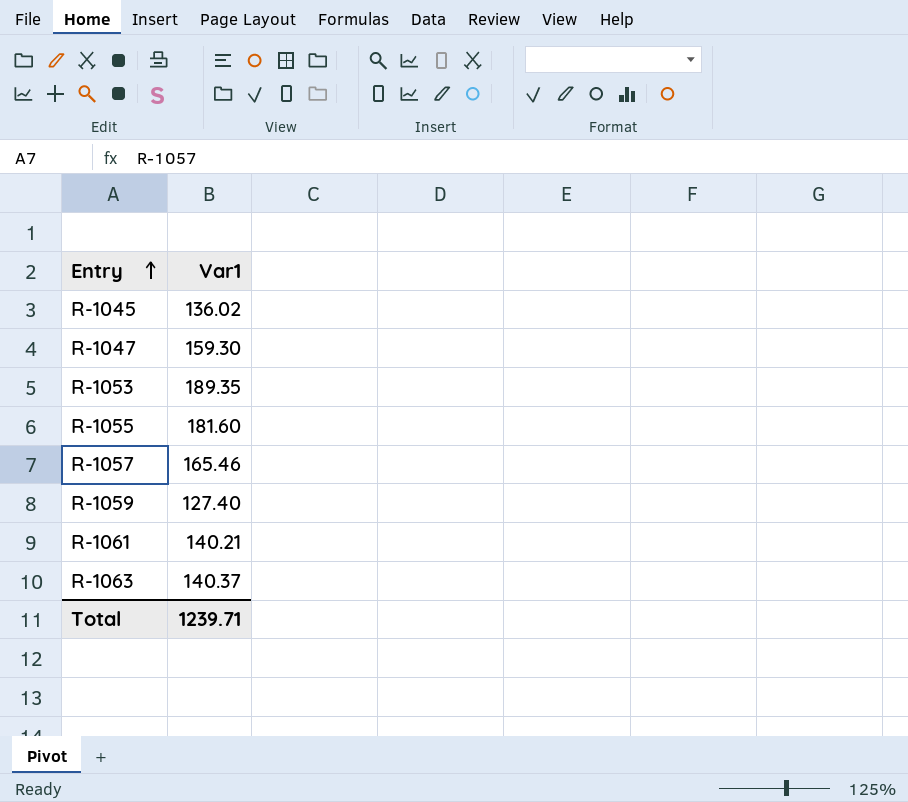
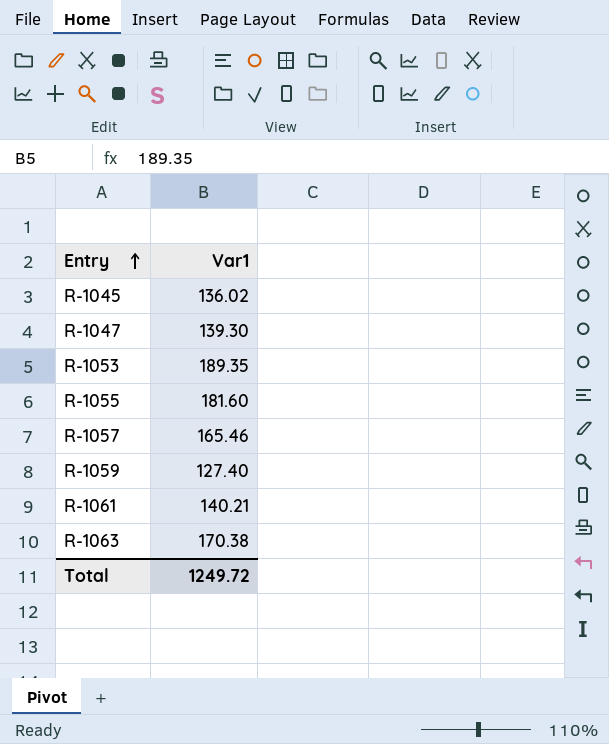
R-1047 | Var1: 159.30 -> 139.30
R-1063 | Var1: 140.37 -> 170.38
Total | Var1: 1239.71 -> 1249.72

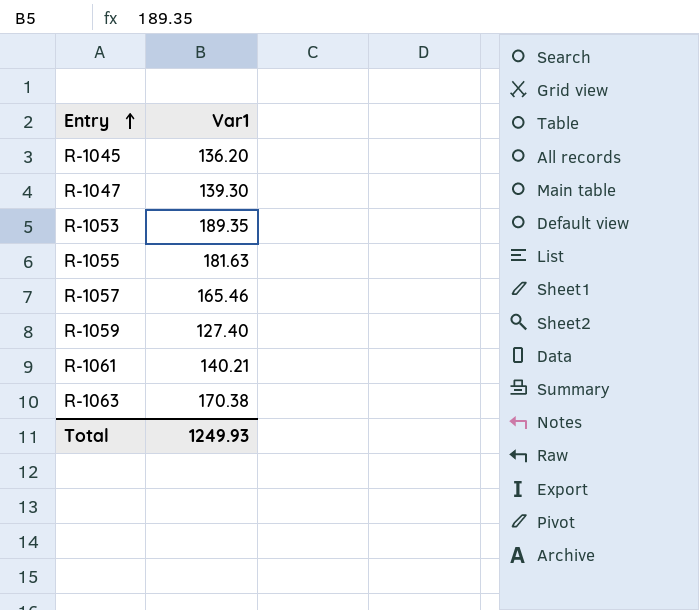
R-1045 | Var1: 136.02 -> 136.20
R-1055 | Var1: 181.60 -> 181.63
Total | Var1: 1249.72 -> 1249.93

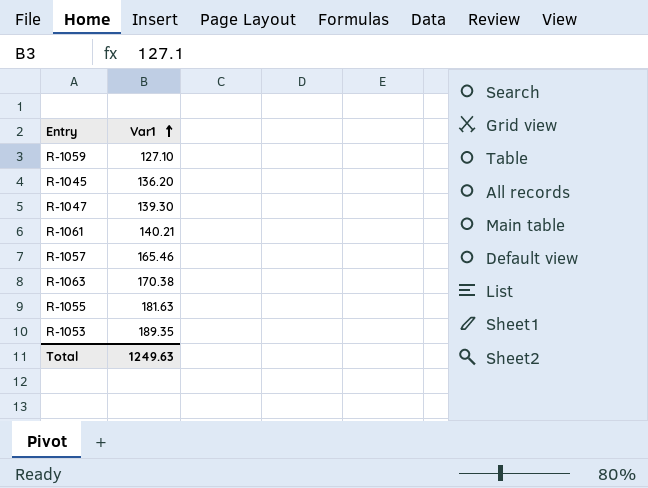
row order: Entry ascending -> Var1 ascending
R-1059 | Var1: 127.40 -> 127.10
Total | Var1: 1249.93 -> 1249.63

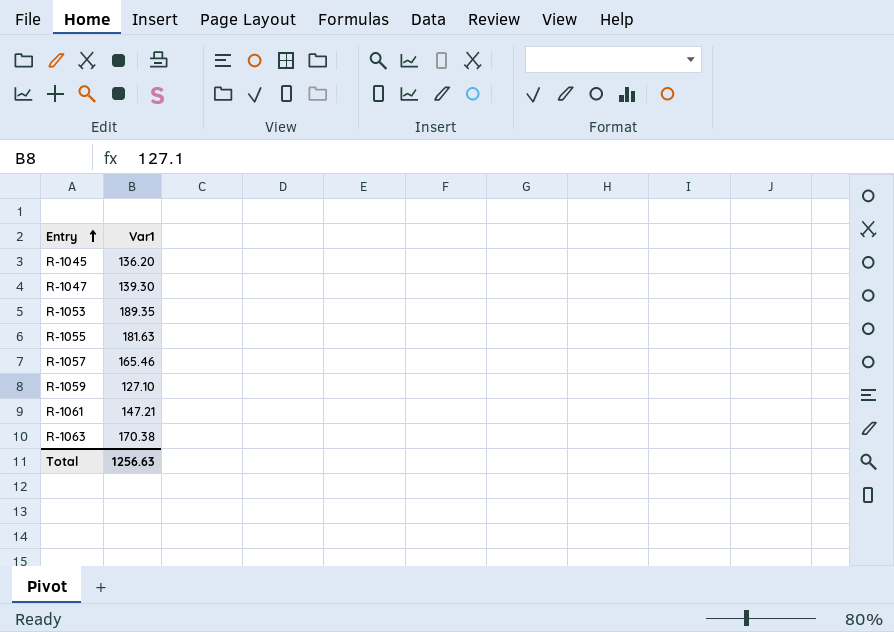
row order: Var1 ascending -> Entry ascending
R-1061 | Var1: 140.21 -> 147.21
Total | Var1: 1249.63 -> 1256.63

